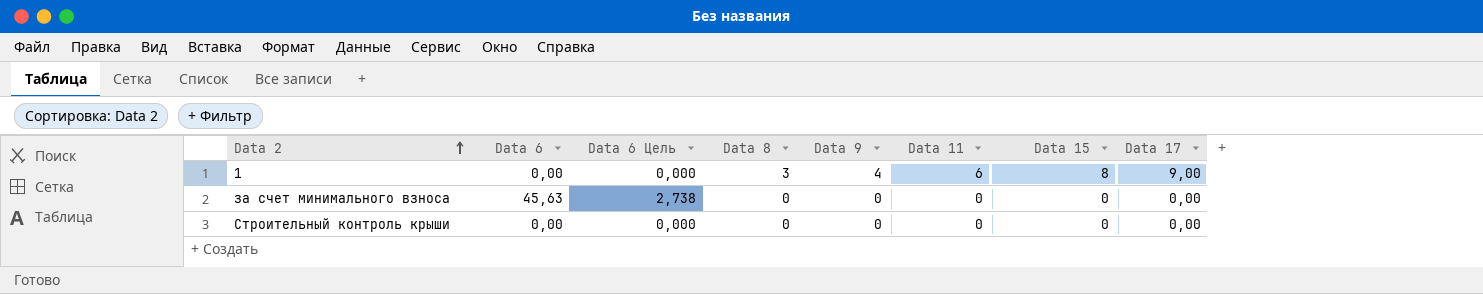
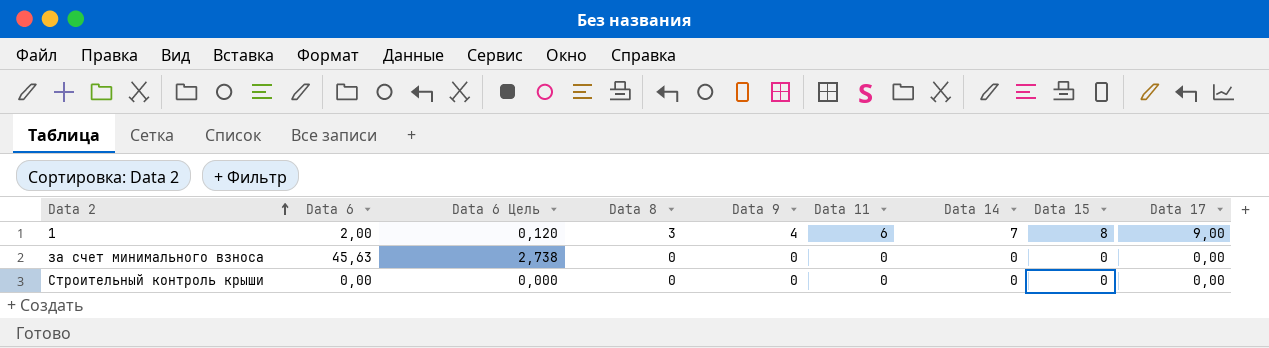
column Data 14 | position: none -> 7
1 | Data 6: 0,00 -> 2,00
1 | Data 6 Цель: 0,000 -> 0,120

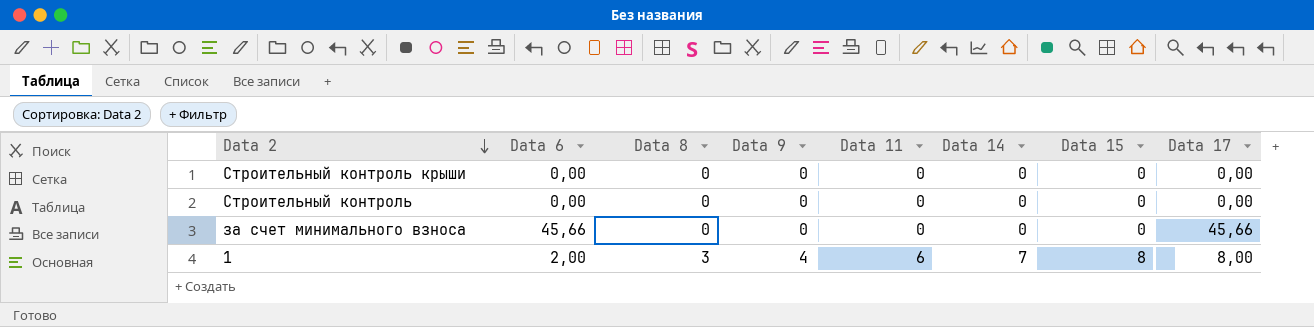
row order: Data 2 ascending -> Data 2 descending
column Data 6 Цель | formula: [Data 6] * 0,06 -> none
row Строительный контроль: none -> 0,00 | 0 | 0 | 0 | 0 | 0 | 0,00
за счет минимального взноса | Data 6: 45,63 -> 45,66
за счет минимального взноса | Data 17: 0,00 -> 45,66
1 | Data 17: 9,00 -> 8,00

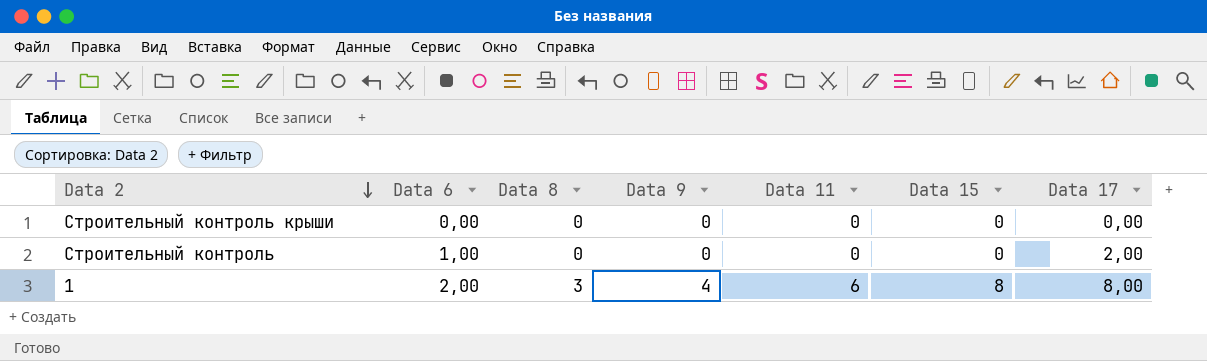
column Data 14 | position: 6 -> none
row за счет минимального взноса: 45,66 | 0 | 0 | 0 | 0 | 0 | 45,66 -> none
Строительный контроль | Data 6: 0,00 -> 1,00
Строительный контроль | Data 17: 0,00 -> 2,00

